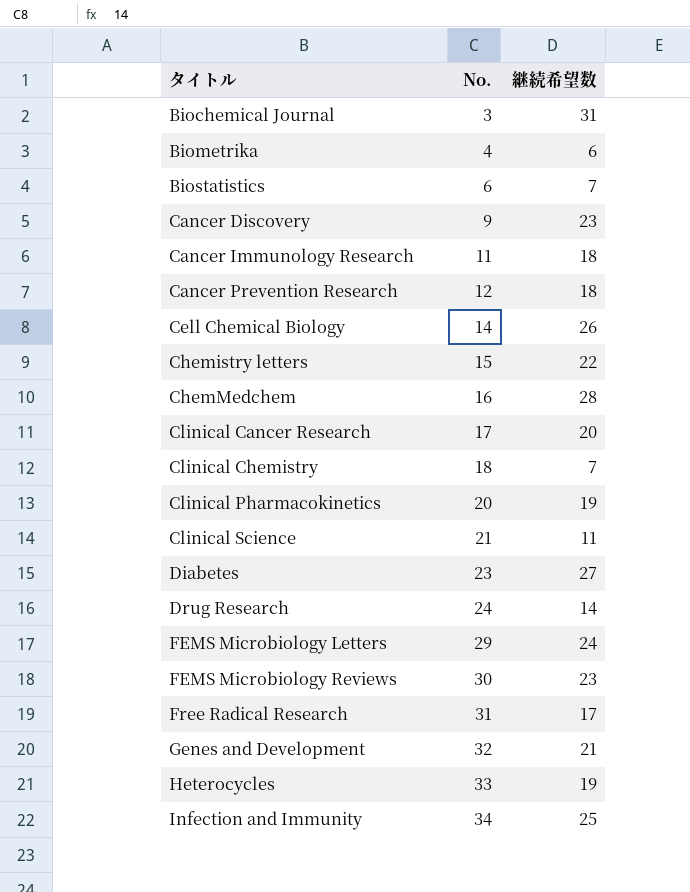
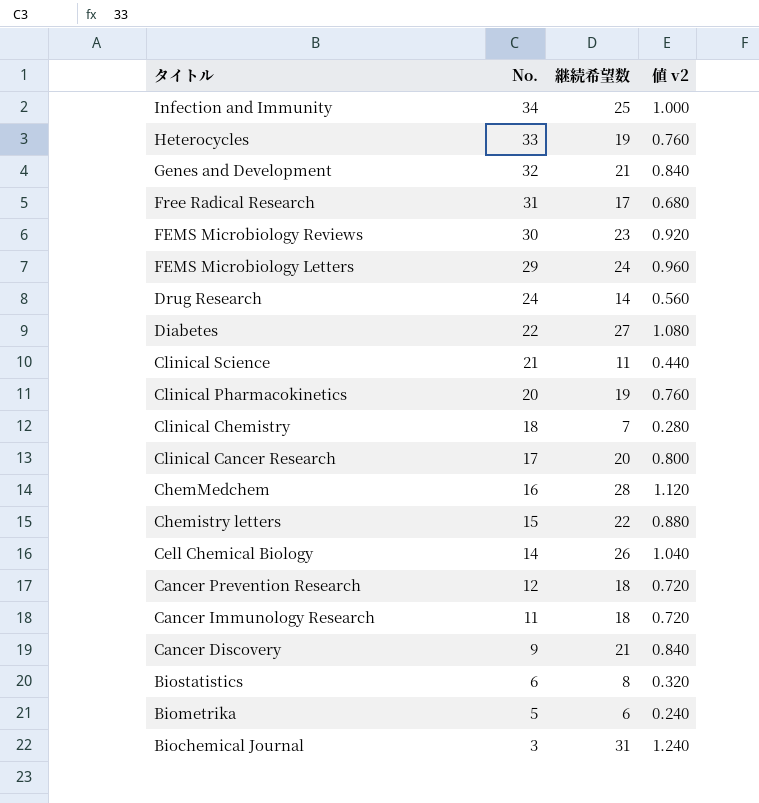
row order: タイトル ascending -> タイトル descending
column 値 v2 | formula: none -> [継続希望数] * 0.04
Diabetes | No.: 23 -> 22
Cancer Discovery | 継続希望数: 23 -> 21
Biostatistics | 継続希望数: 7 -> 8
Biometrika | No.: 4 -> 5

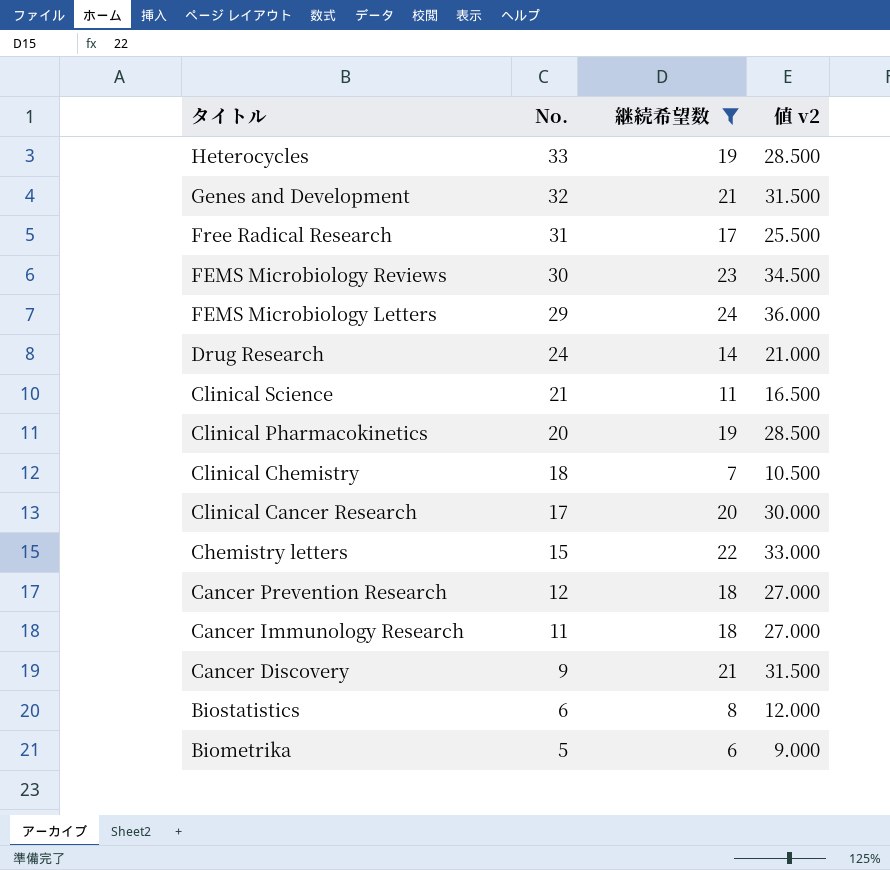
filter: none -> 継続希望数 <= 24
column 値 v2 | formula: [継続希望数] * 0.04 -> [継続希望数] * 1.5

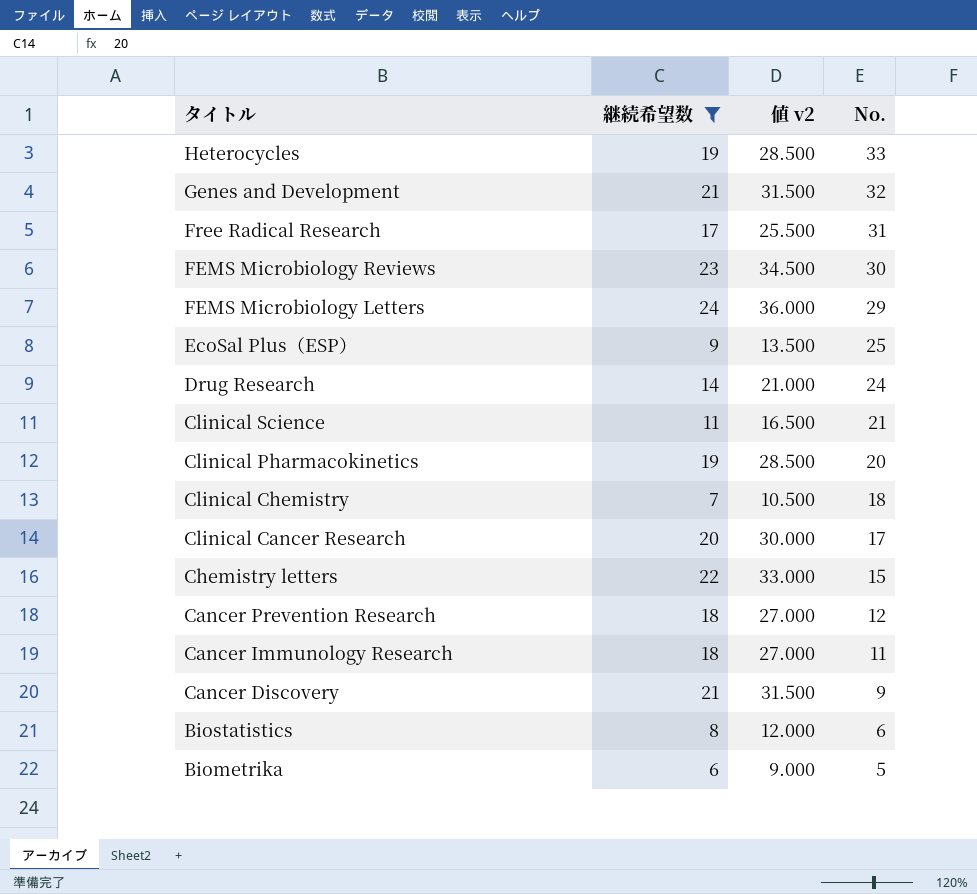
column No. | position: 2 -> 4
row EcoSal Plus（ESP）: none -> 9 | 13.500 | 25

